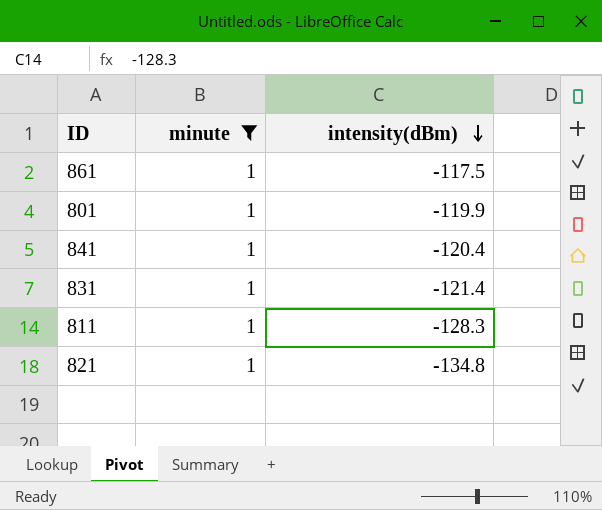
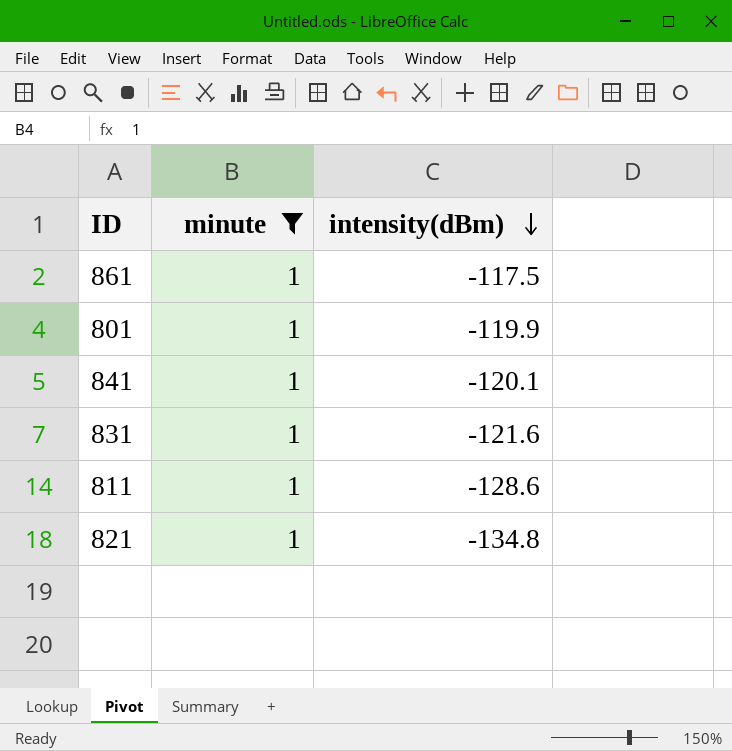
841 | intensity(dBm): -120.4 -> -120.1
831 | intensity(dBm): -121.4 -> -121.6
811 | intensity(dBm): -128.3 -> -128.6

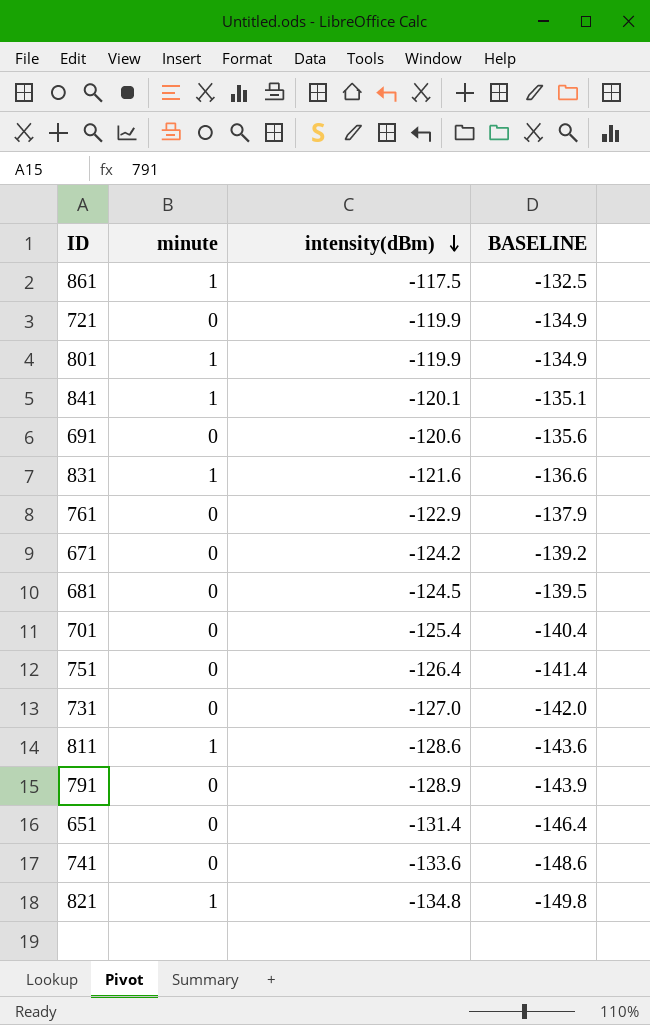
filter: minute = 1 -> none
column BASELINE | formula: none -> [intensity(dBm)] - 15

